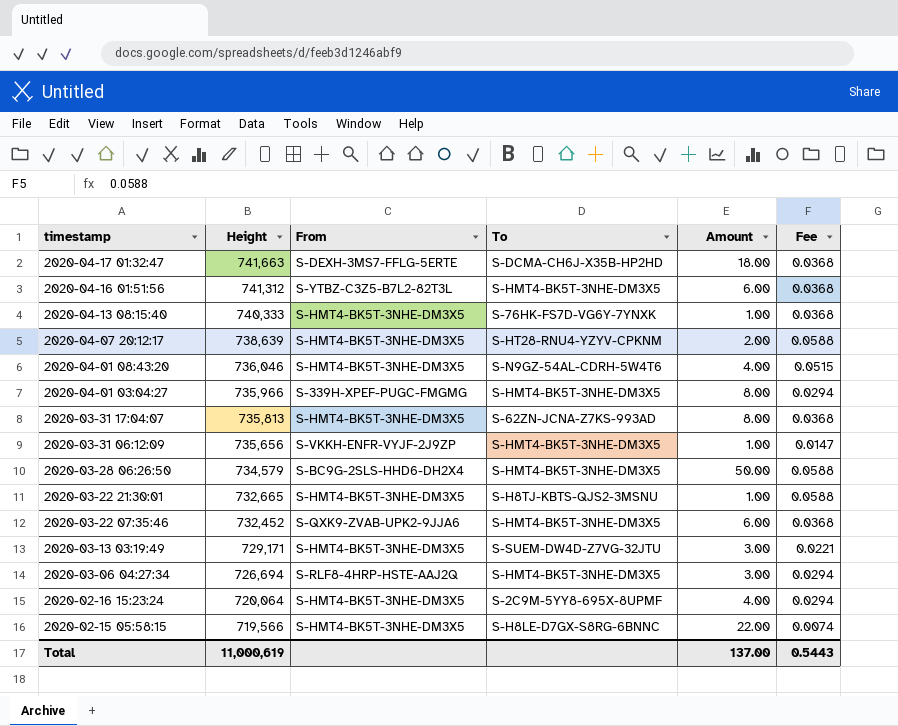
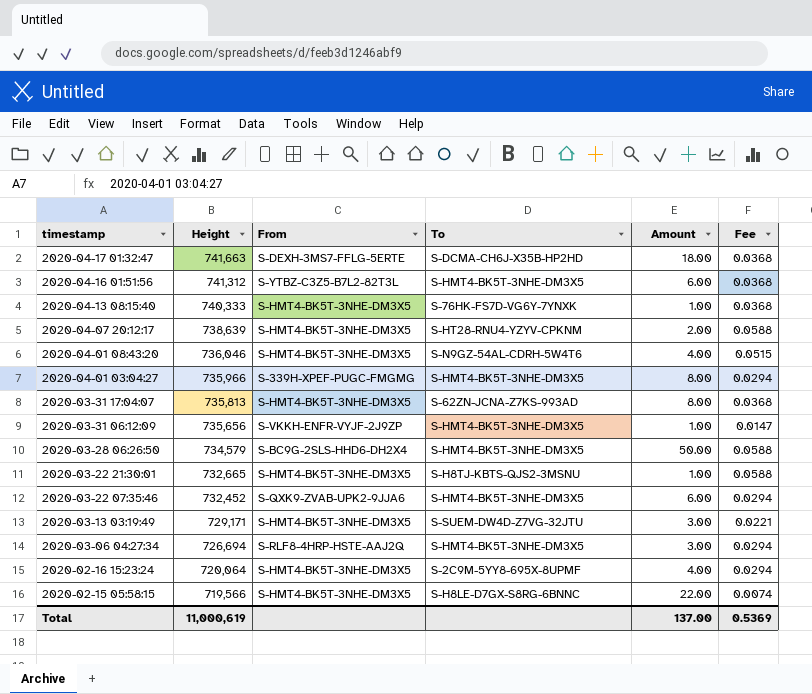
2020-03-22 07:35:46 | Fee: 0.0368 -> 0.0294
Total | Fee: 0.5443 -> 0.5369

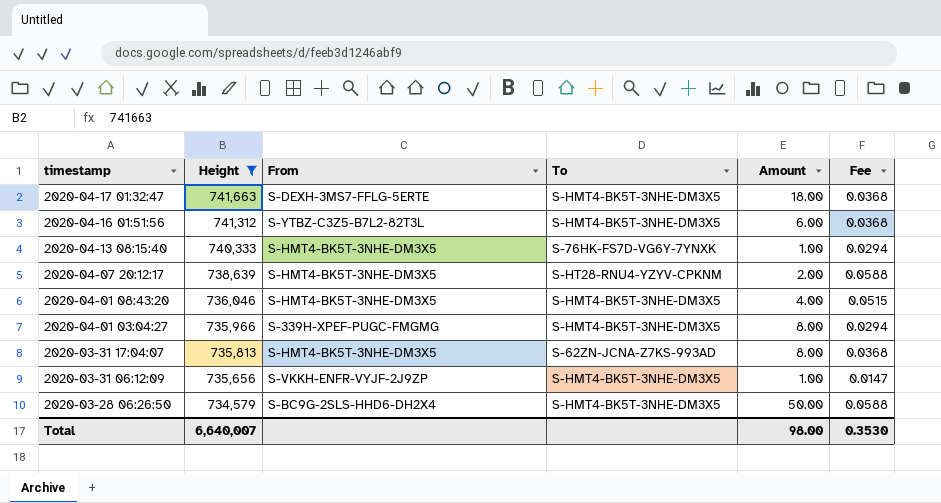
filter: none -> Height >= 734,579
2020-04-17 01:32:47 | To: S-DCMA-CH6J-X35B-HP2HD -> S-HMT4-BK5T-3NHE-DM3X5
2020-04-13 08:15:40 | Fee: 0.0368 -> 0.0294
2020-04-01 08:43:20 | To: S-N9GZ-54AL-CDRH-5W4T6 -> S-HMT4-BK5T-3NHE-DM3X5
Total | Height: 11,000,619 -> 6,640,007
Total | Amount: 137.00 -> 98.00
Total | Fee: 0.5369 -> 0.3530

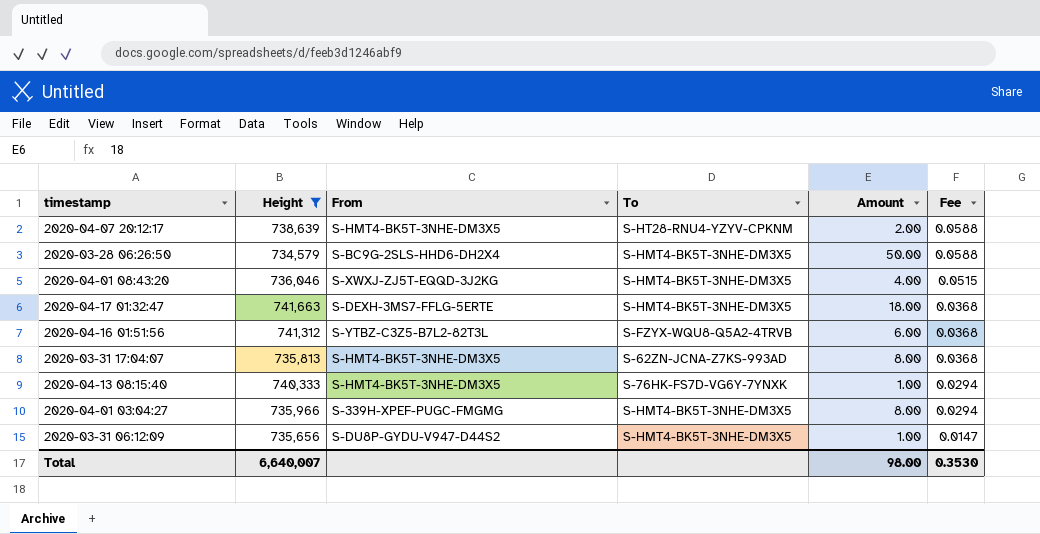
row order: timestamp descending -> Fee descending
2020-04-01 08:43:20 | From: S-HMT4-BK5T-3NHE-DM3X5 -> S-XWXJ-ZJ5T-EQQD-3J2KG
2020-04-16 01:51:56 | To: S-HMT4-BK5T-3NHE-DM3X5 -> S-FZYX-WQU8-Q5A2-4TRVB
2020-03-31 06:12:09 | From: S-VKKH-ENFR-VYJF-2J9ZP -> S-DU8P-GYDU-V947-D44S2

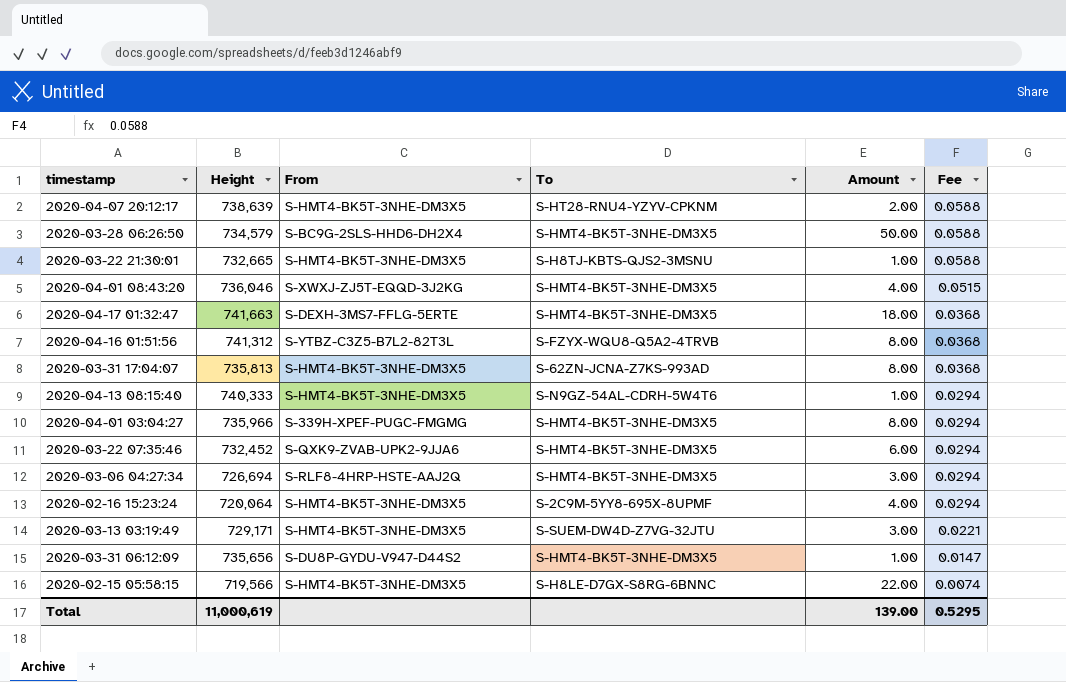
filter: Height >= 734,579 -> none
2020-04-16 01:51:56 | Amount: 6.00 -> 8.00
2020-04-13 08:15:40 | To: S-76HK-FS7D-VG6Y-7YNXK -> S-N9GZ-54AL-CDRH-5W4T6
Total | Height: 6,640,007 -> 11,000,619
Total | Amount: 98.00 -> 139.00
Total | Fee: 0.3530 -> 0.5295

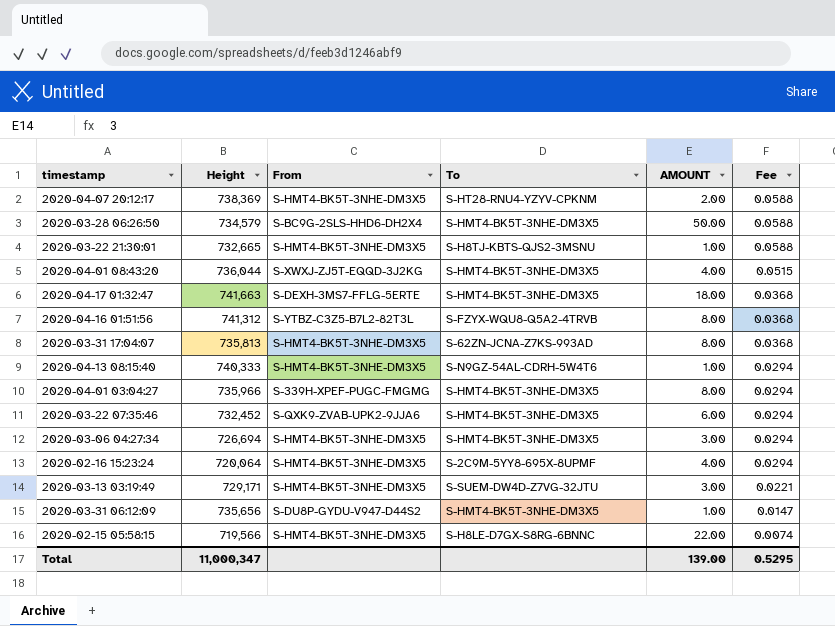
column name: Amount -> AMOUNT
2020-04-07 20:12:17 | Height: 738,639 -> 738,369
2020-04-01 08:43:20 | Height: 736,046 -> 736,044
2020-03-06 04:27:34 | From: S-RLF8-4HRP-HSTE-AAJ2Q -> S-HMT4-BK5T-3NHE-DM3X5
Total | Height: 11,000,619 -> 11,000,347

